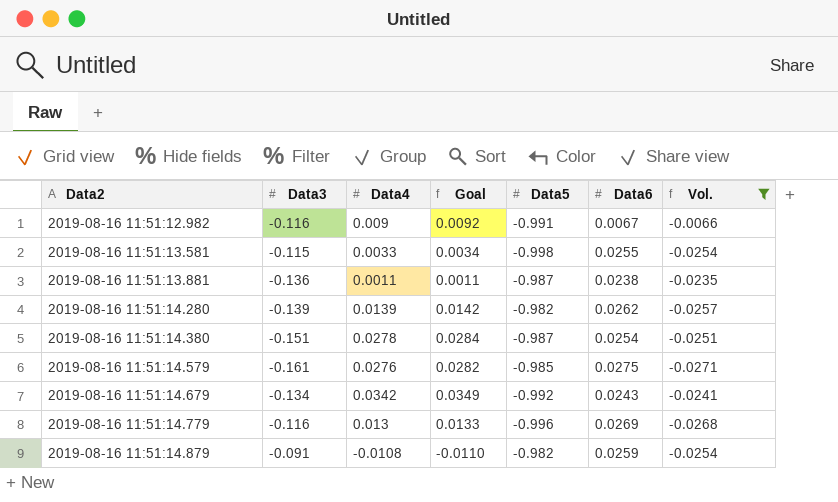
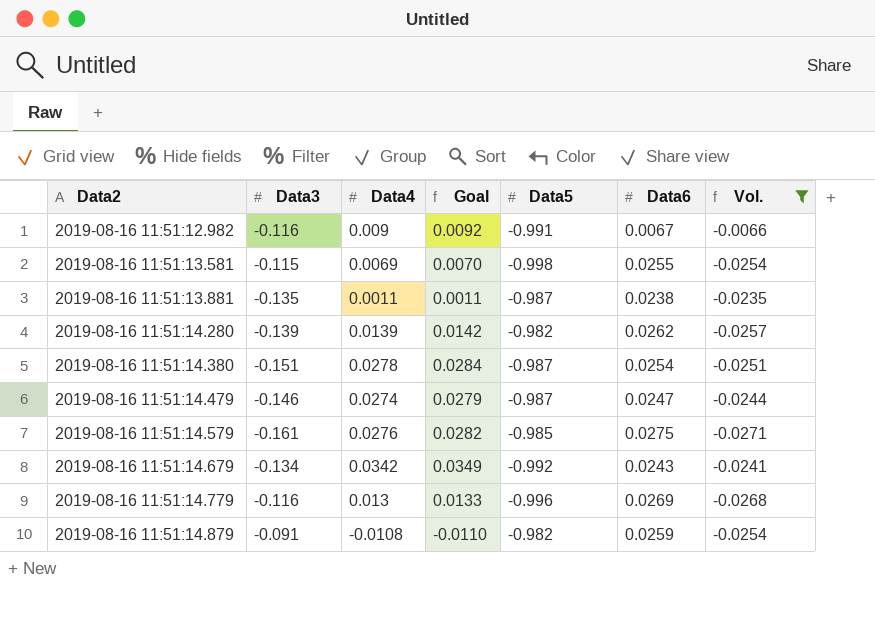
2019-08-16 11:51:13.581 | Data4: 0.0033 -> 0.0069
2019-08-16 11:51:13.581 | Goal: 0.0034 -> 0.0070
2019-08-16 11:51:13.881 | Data3: -0.136 -> -0.135
row 2019-08-16 11:51:14.479: none -> -0.146 | 0.0274 | 0.0279 | -0.987 | 0.0247 | -0.0244

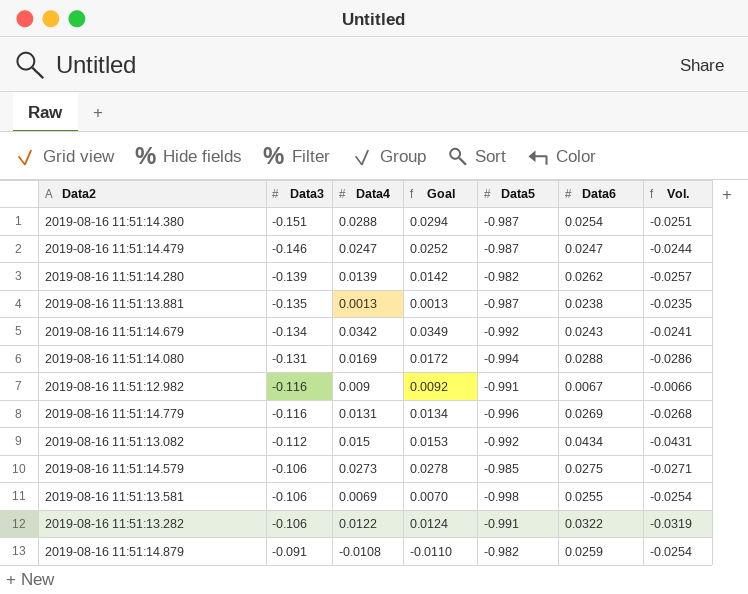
filter: Vol. >= -0.0271 -> none
row order: Data2 ascending -> Data3 ascending
2019-08-16 11:51:14.380 | Data4: 0.0278 -> 0.0288
2019-08-16 11:51:14.380 | Goal: 0.0284 -> 0.0294
2019-08-16 11:51:14.479 | Data4: 0.0274 -> 0.0247
2019-08-16 11:51:14.479 | Goal: 0.0279 -> 0.0252
2019-08-16 11:51:13.881 | Data4: 0.0011 -> 0.0013
2019-08-16 11:51:13.881 | Goal: 0.0011 -> 0.0013
2019-08-16 11:51:14.779 | Data4: 0.013 -> 0.0131
2019-08-16 11:51:14.779 | Goal: 0.0133 -> 0.0134
2019-08-16 11:51:14.579 | Data3: -0.161 -> -0.106
2019-08-16 11:51:14.579 | Data4: 0.0276 -> 0.0273
2019-08-16 11:51:14.579 | Goal: 0.0282 -> 0.0278
2019-08-16 11:51:13.581 | Data3: -0.115 -> -0.106

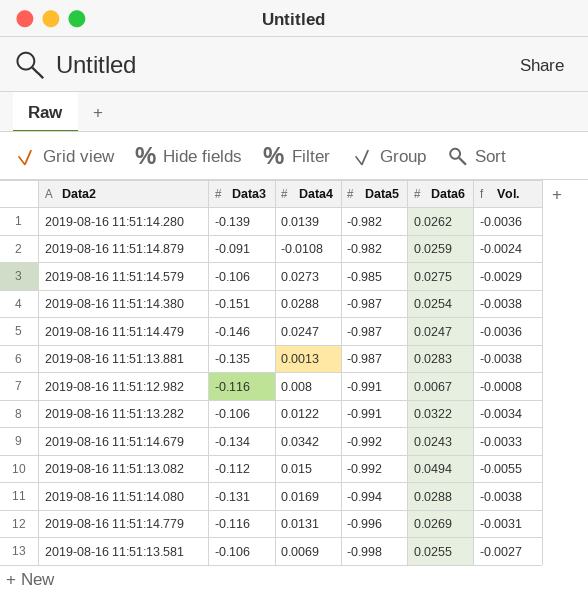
row order: Data3 ascending -> Data5 descending
column Goal | formula: [Data4] * 1.02 -> none
column Vol. | formula: [Data5] * [Data6] -> [Data3] * [Data6]
2019-08-16 11:51:13.881 | Data6: 0.0238 -> 0.0283
2019-08-16 11:51:12.982 | Data4: 0.009 -> 0.008
2019-08-16 11:51:13.082 | Data6: 0.0434 -> 0.0494

